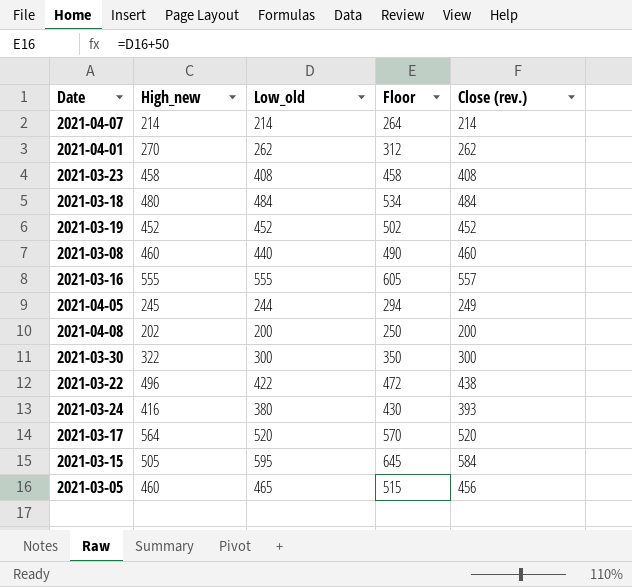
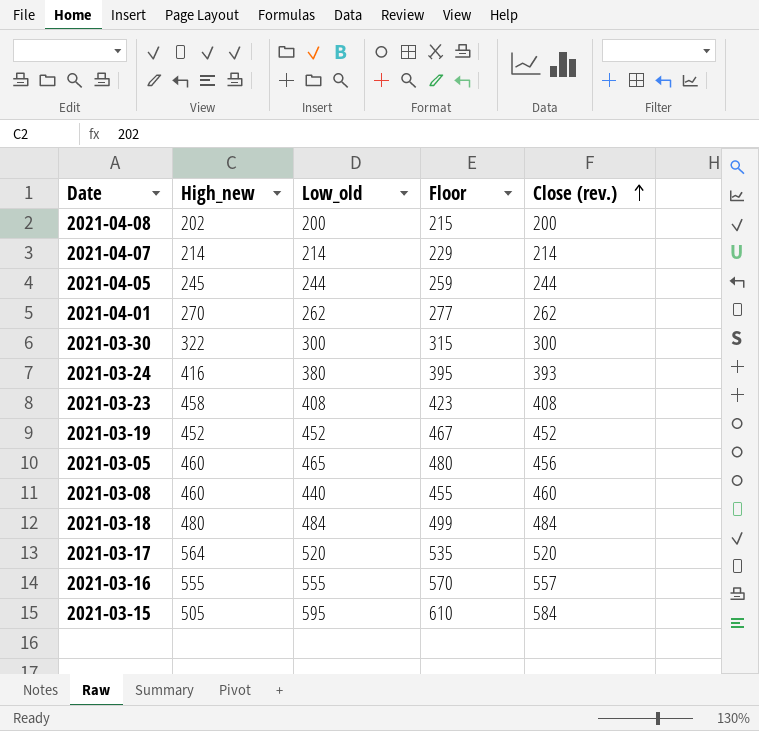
row order: none -> Close (rev.) ascending
column Floor | formula: [Low_old] + 50 -> [Low_old] + 15
row 2021-03-22: 496 | 422 | 472 | 438 -> none
2021-04-05 | Close (rev.): 249 -> 244

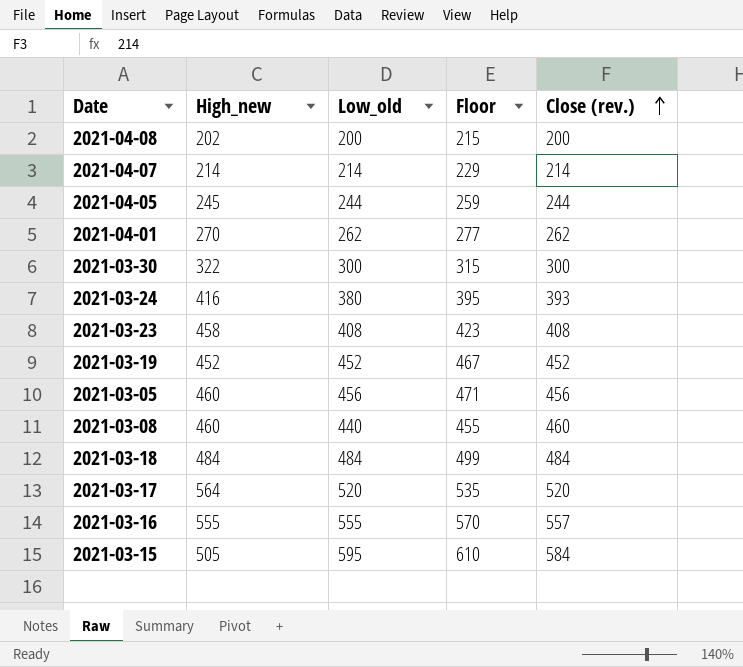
2021-03-05 | Low_old: 465 -> 456
2021-03-05 | Floor: 480 -> 471
2021-03-18 | High_new: 480 -> 484

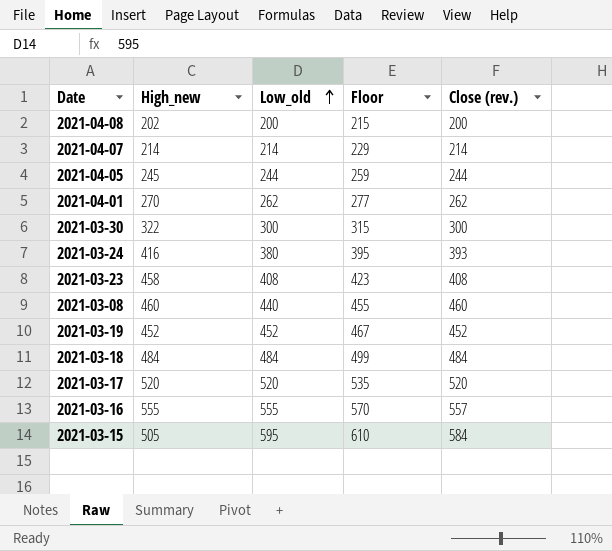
row order: Close (rev.) ascending -> Low_old ascending
row 2021-03-05: 460 | 456 | 471 | 456 -> none
2021-03-17 | High_new: 564 -> 520

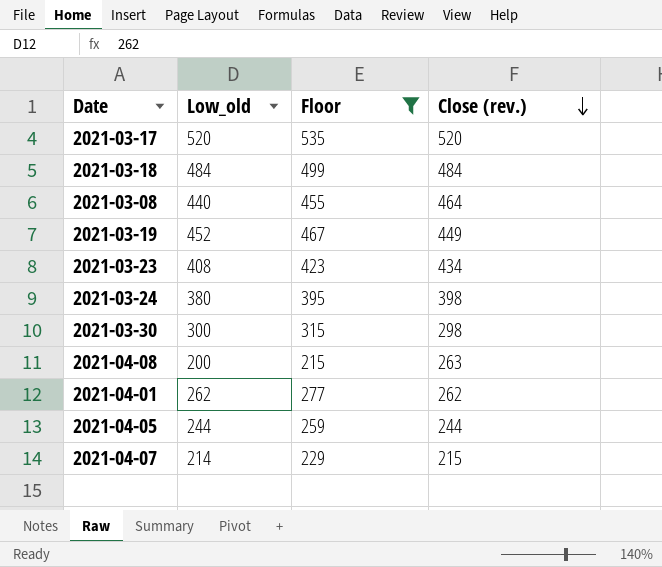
filter: none -> Floor <= 535
row order: Low_old ascending -> Close (rev.) descending
column High_new | position: 2 -> none
2021-03-08 | Close (rev.): 460 -> 464
2021-03-19 | Close (rev.): 452 -> 449
2021-03-23 | Close (rev.): 408 -> 434
2021-03-24 | Close (rev.): 393 -> 398
2021-03-30 | Close (rev.): 300 -> 298
2021-04-08 | Close (rev.): 200 -> 263
2021-04-07 | Close (rev.): 214 -> 215

